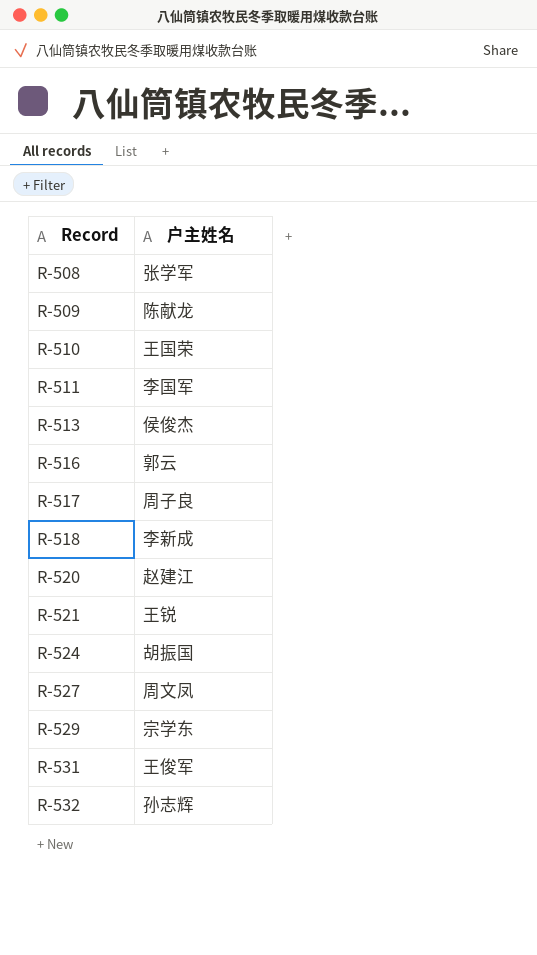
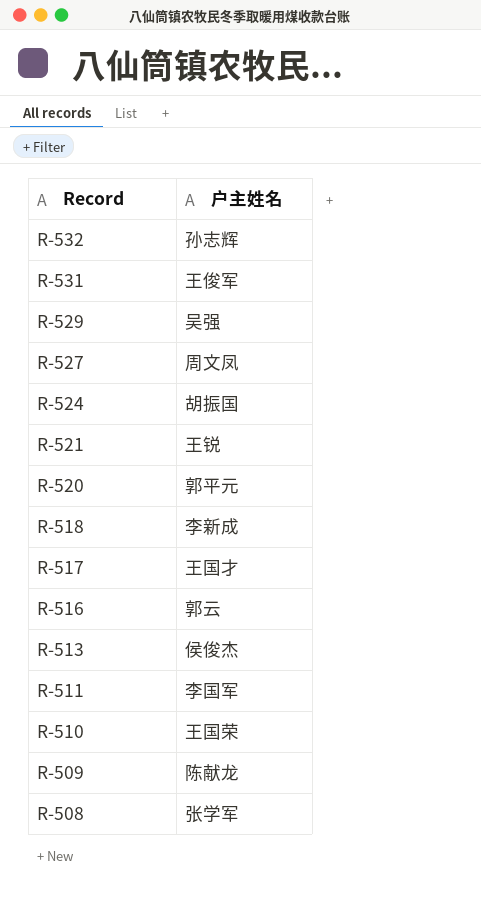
row order: Record ascending -> Record descending
R-529 | 户主姓名: 宗学东 -> 吴强
R-520 | 户主姓名: 赵建江 -> 郭平元
R-517 | 户主姓名: 周子良 -> 王国才

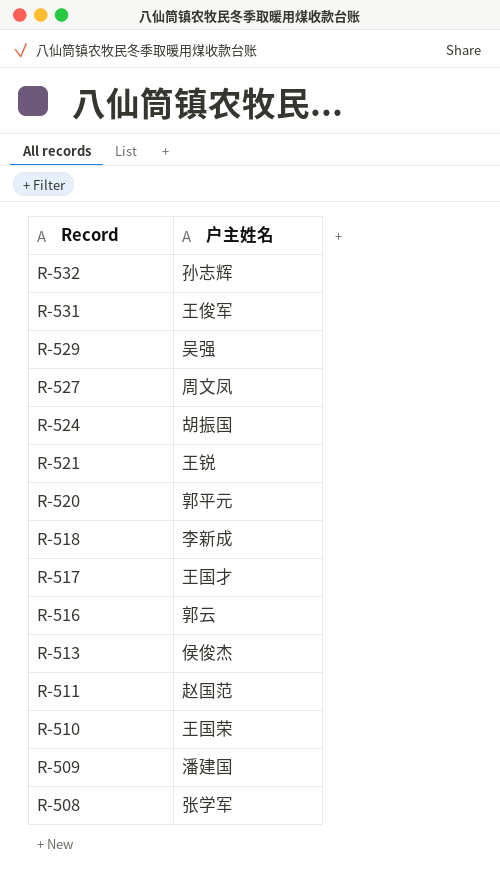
R-511 | 户主姓名: 李国军 -> 赵国范
R-509 | 户主姓名: 陈献龙 -> 潘建国

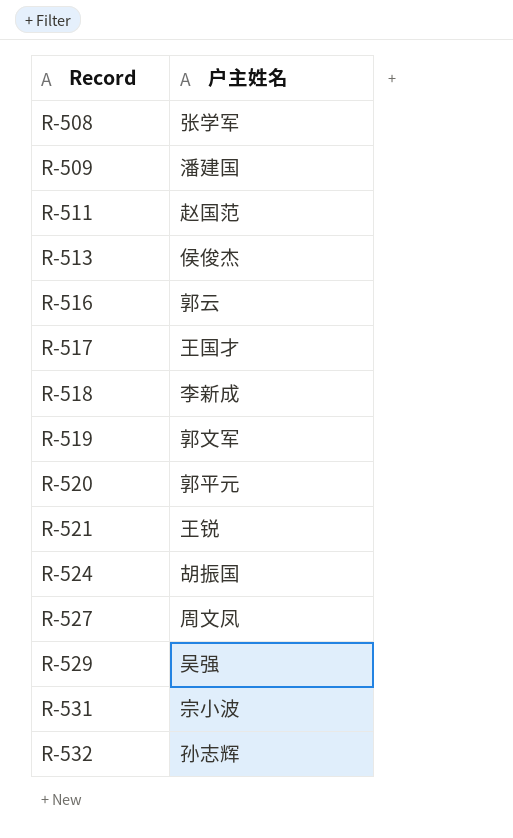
row order: Record descending -> Record ascending
row R-510: 王国荣 -> none
row R-519: none -> 郭文军
R-531 | 户主姓名: 王俊军 -> 宗小波

